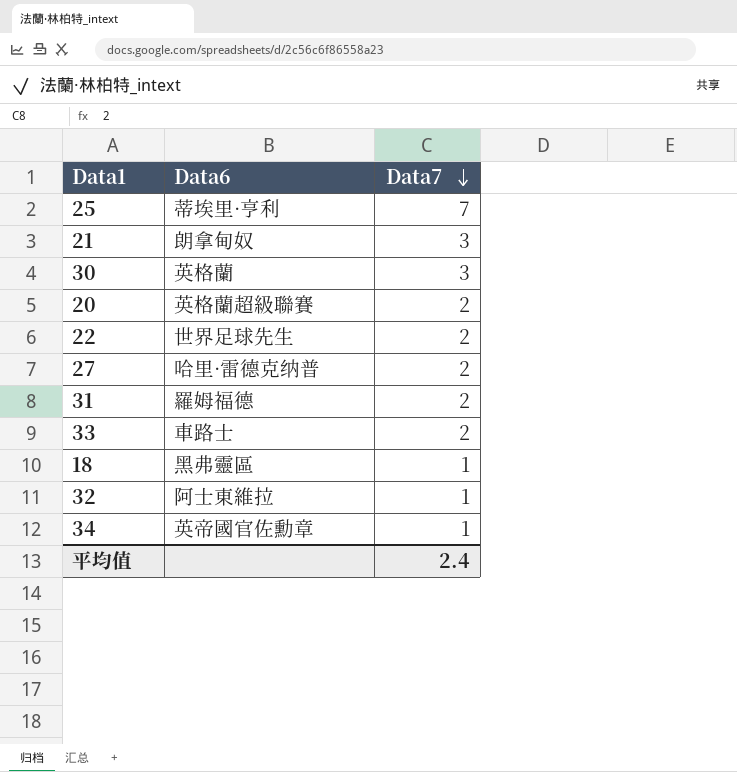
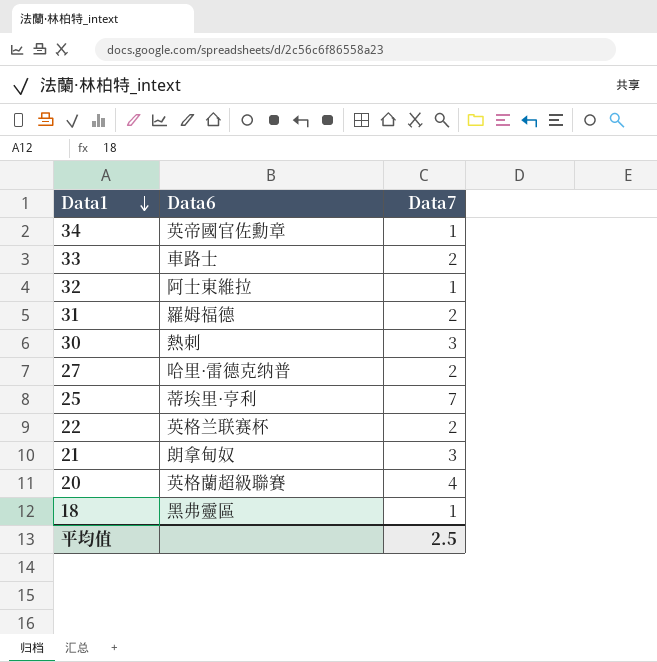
row order: Data7 descending -> Data1 descending
30 | Data6: 英格蘭 -> 熱刺
22 | Data6: 世界足球先生 -> 英格兰联赛杯
20 | Data7: 2 -> 4
平均值 | Data7: 2.4 -> 2.5

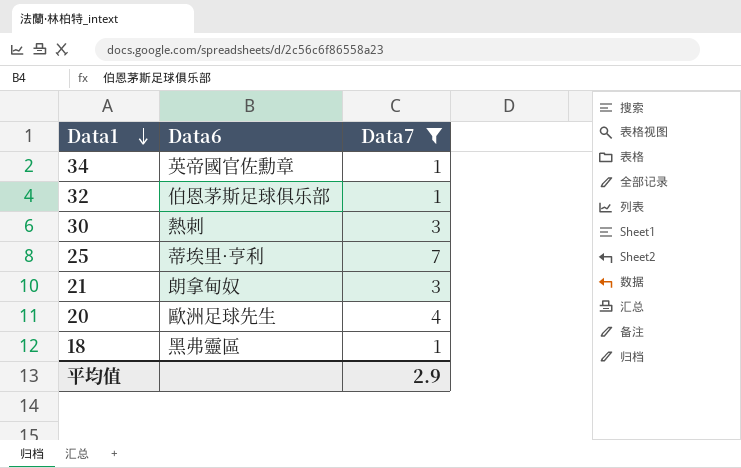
filter: none -> Data7 != 2
32 | Data6: 阿士東維拉 -> 伯恩茅斯足球俱乐部
20 | Data6: 英格蘭超級聯賽 -> 歐洲足球先生
平均值 | Data7: 2.5 -> 2.9

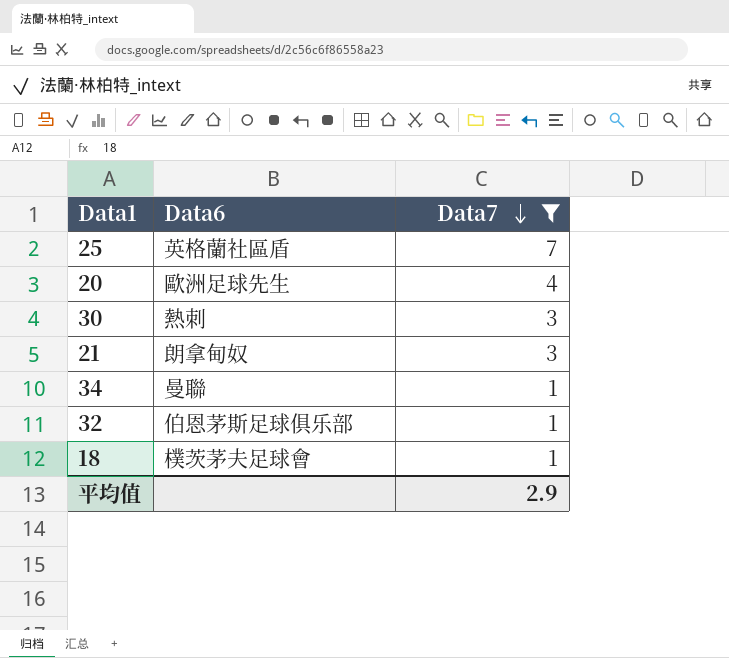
row order: Data1 descending -> Data7 descending
25 | Data6: 蒂埃里·亨利 -> 英格蘭社區盾
34 | Data6: 英帝國官佐勳章 -> 曼聯
18 | Data6: 黑弗靈區 -> 樸茨茅夫足球會

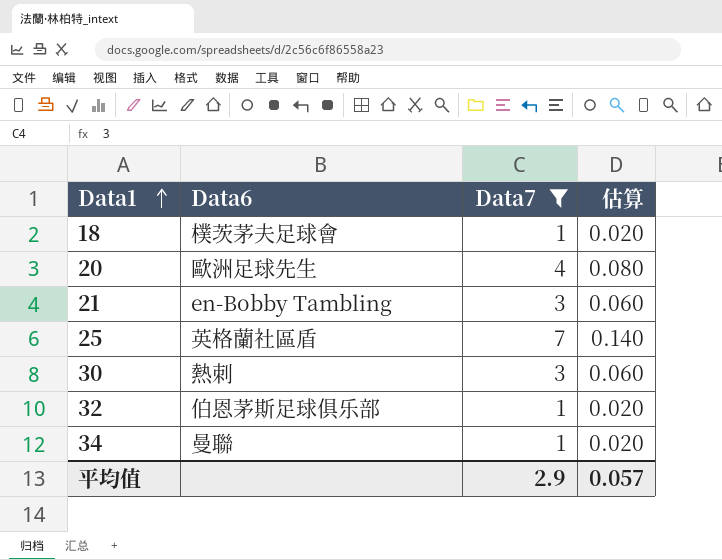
row order: Data7 descending -> Data1 ascending
column 估算 | formula: none -> [Data7] * 0.02
21 | Data6: 朗拿甸奴 -> en-Bobby Tambling

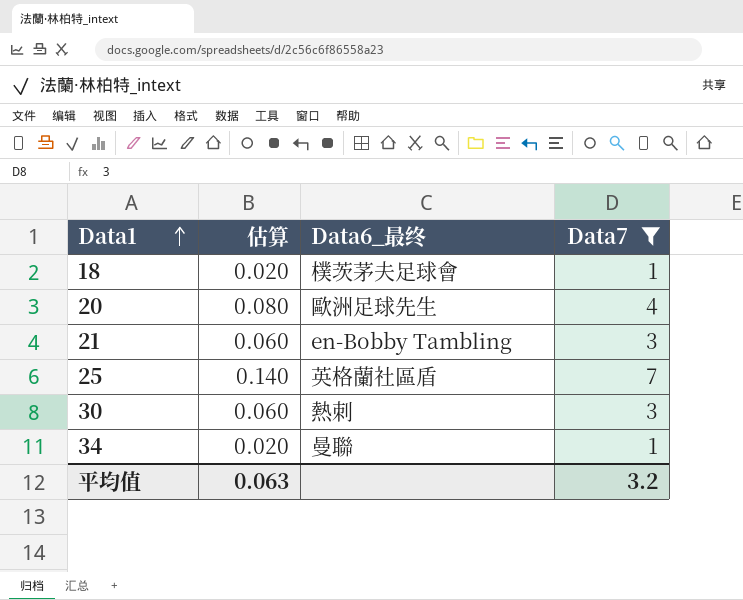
column 估算 | position: 4 -> 2
column name: Data6 -> Data6_最终
row 32: 伯恩茅斯足球俱乐部 | 1 | 0.020 -> none
平均值 | 估算: 0.057 -> 0.063
平均值 | Data7: 2.9 -> 3.2

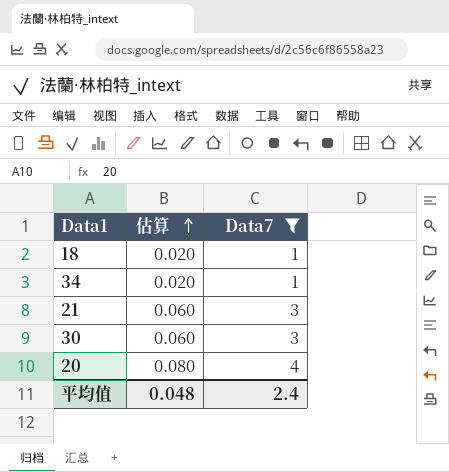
row order: Data1 ascending -> 估算 ascending
column Data6_最终 | position: 3 -> none
row 25: 0.140 | 英格蘭社區盾 | 7 -> none
平均值 | 估算: 0.063 -> 0.048
平均值 | Data7: 3.2 -> 2.4

